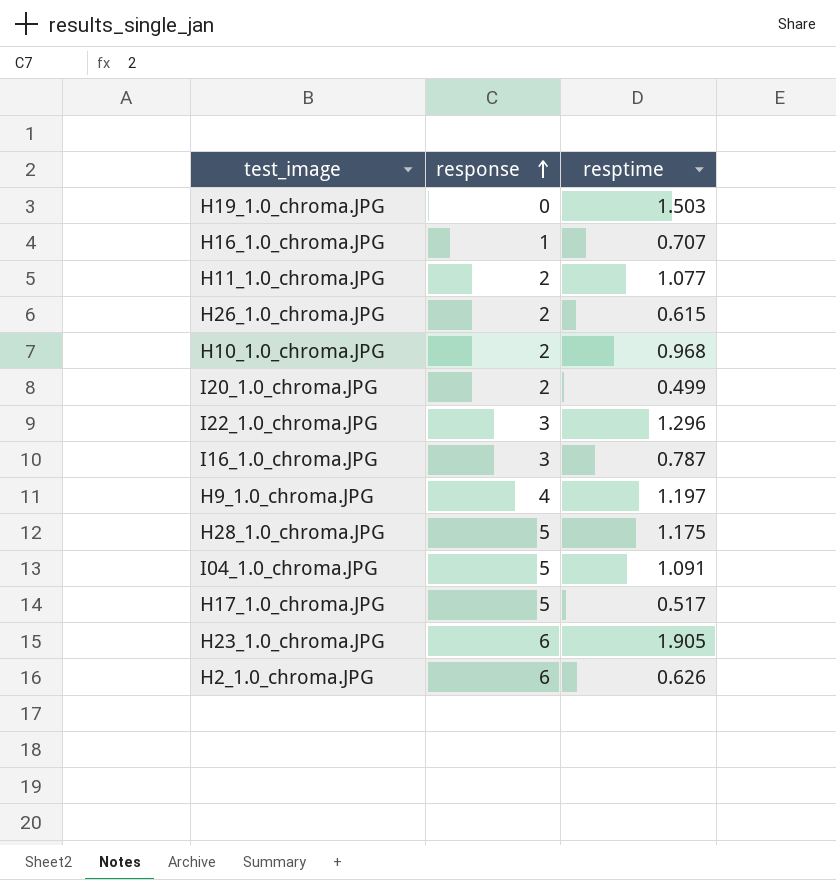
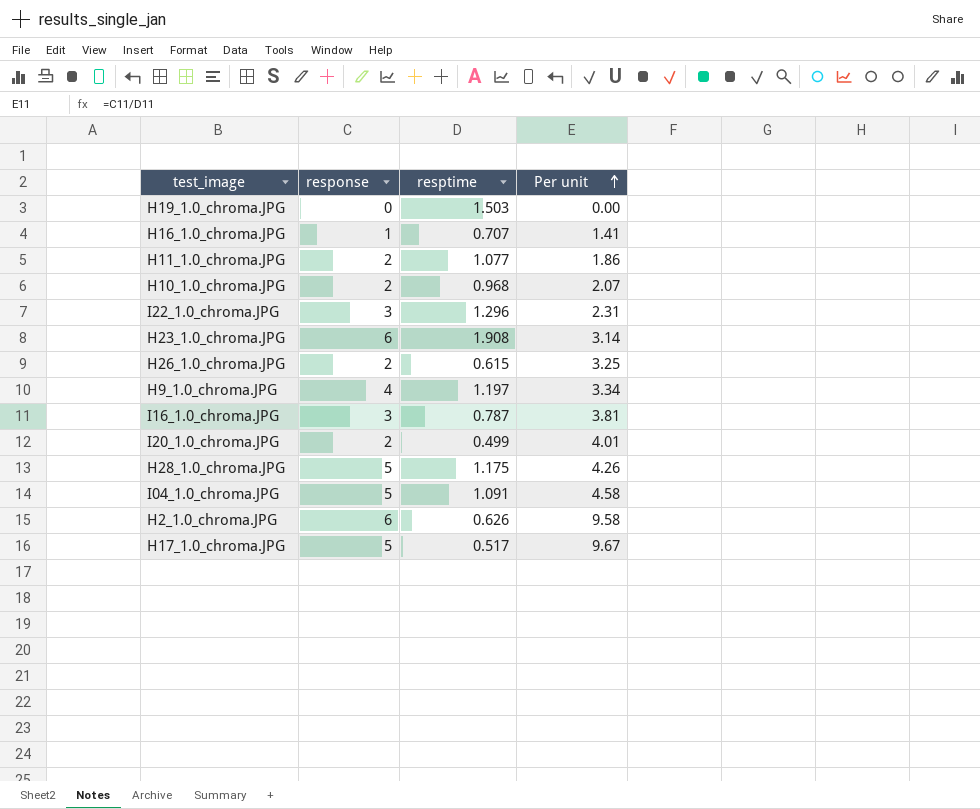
row order: response ascending -> Per unit ascending
column Per unit | formula: none -> [response] / [resptime]
H23_1.0_chroma.JPG | resptime: 1.905 -> 1.908

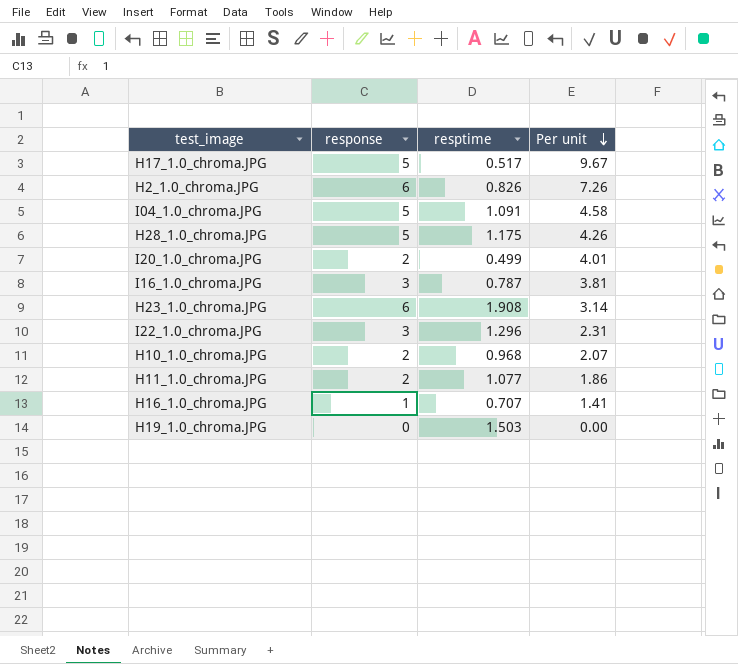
row order: Per unit ascending -> Per unit descending
row H26_1.0_chroma.JPG: 2 | 0.615 | 3.25 -> none
row H9_1.0_chroma.JPG: 4 | 1.197 | 3.34 -> none
H2_1.0_chroma.JPG | resptime: 0.626 -> 0.826
H2_1.0_chroma.JPG | Per unit: 9.58 -> 7.26

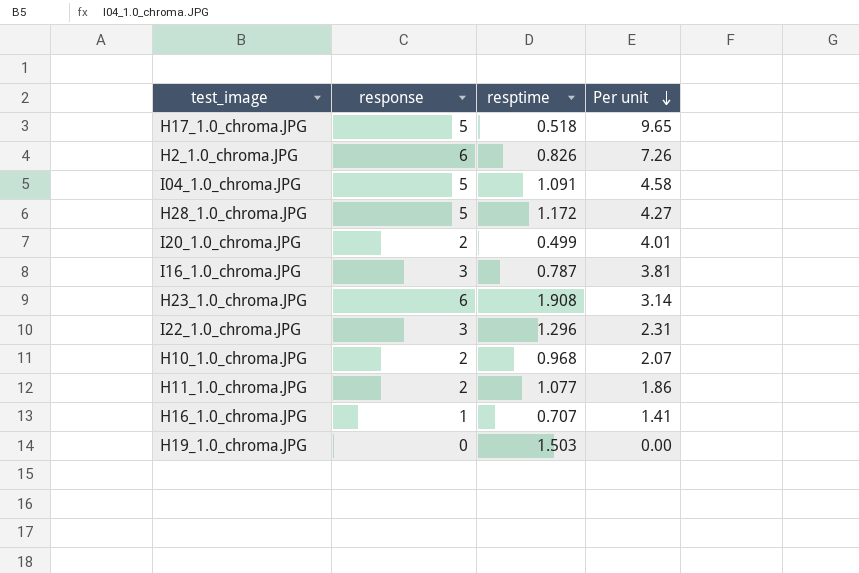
H17_1.0_chroma.JPG | resptime: 0.517 -> 0.518
H17_1.0_chroma.JPG | Per unit: 9.67 -> 9.65
H28_1.0_chroma.JPG | resptime: 1.175 -> 1.172
H28_1.0_chroma.JPG | Per unit: 4.26 -> 4.27

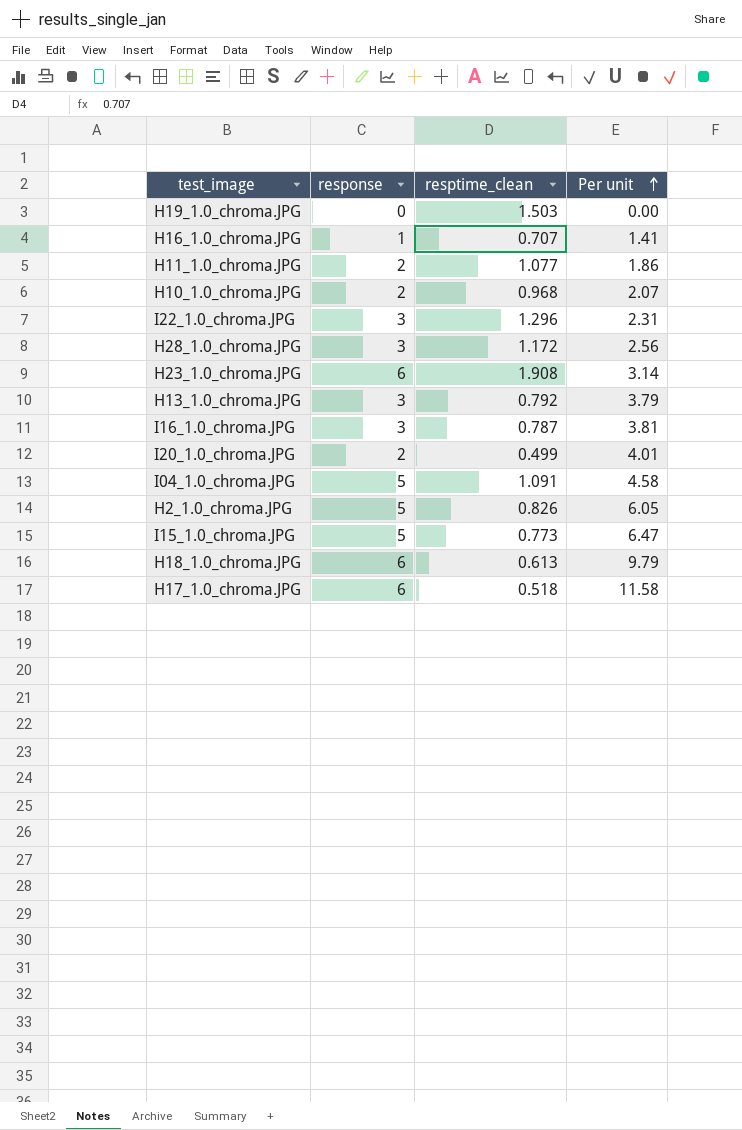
row order: Per unit descending -> Per unit ascending
column name: resptime -> resptime_clean
H28_1.0_chroma.JPG | response: 5 -> 3
H28_1.0_chroma.JPG | Per unit: 4.27 -> 2.56
row H13_1.0_chroma.JPG: none -> 3 | 0.792 | 3.79
H2_1.0_chroma.JPG | response: 6 -> 5
H2_1.0_chroma.JPG | Per unit: 7.26 -> 6.05
row I15_1.0_chroma.JPG: none -> 5 | 0.773 | 6.47
row H18_1.0_chroma.JPG: none -> 6 | 0.613 | 9.79
H17_1.0_chroma.JPG | response: 5 -> 6
H17_1.0_chroma.JPG | Per unit: 9.65 -> 11.58

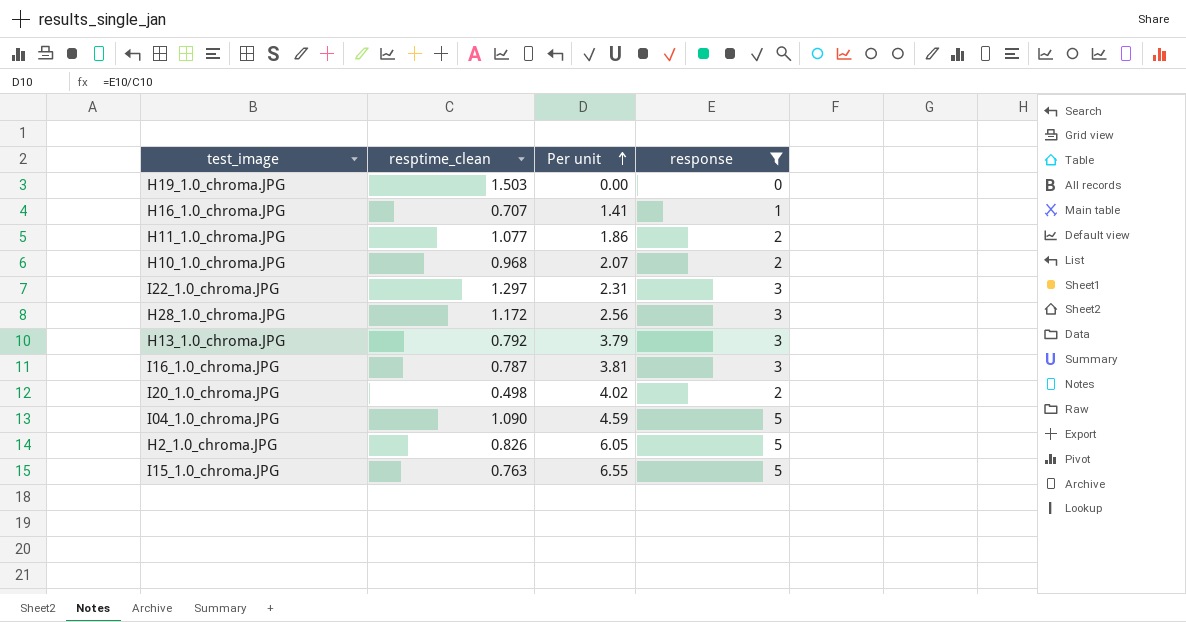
filter: none -> response != 6
column response | position: 2 -> 4
I22_1.0_chroma.JPG | resptime_clean: 1.296 -> 1.297
I20_1.0_chroma.JPG | resptime_clean: 0.499 -> 0.498
I20_1.0_chroma.JPG | Per unit: 4.01 -> 4.02
I04_1.0_chroma.JPG | resptime_clean: 1.091 -> 1.090
I04_1.0_chroma.JPG | Per unit: 4.58 -> 4.59
I15_1.0_chroma.JPG | resptime_clean: 0.773 -> 0.763
I15_1.0_chroma.JPG | Per unit: 6.47 -> 6.55

